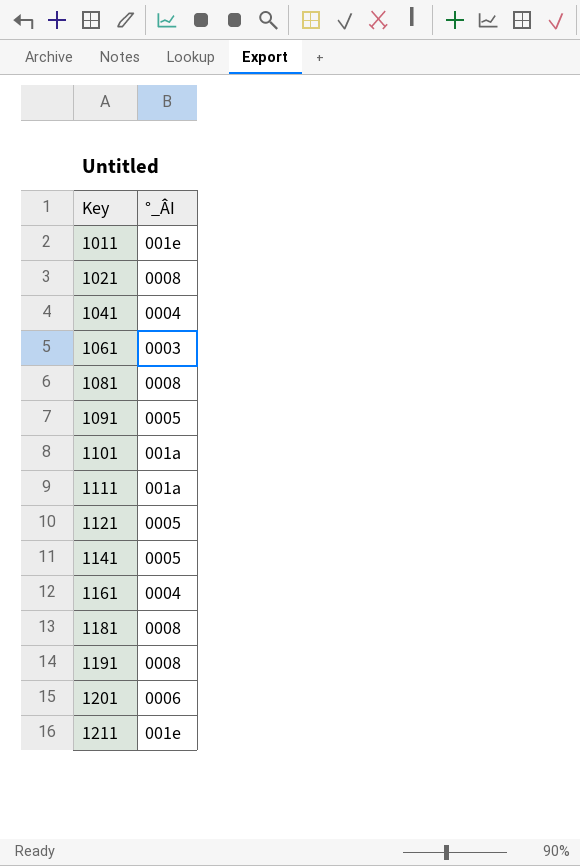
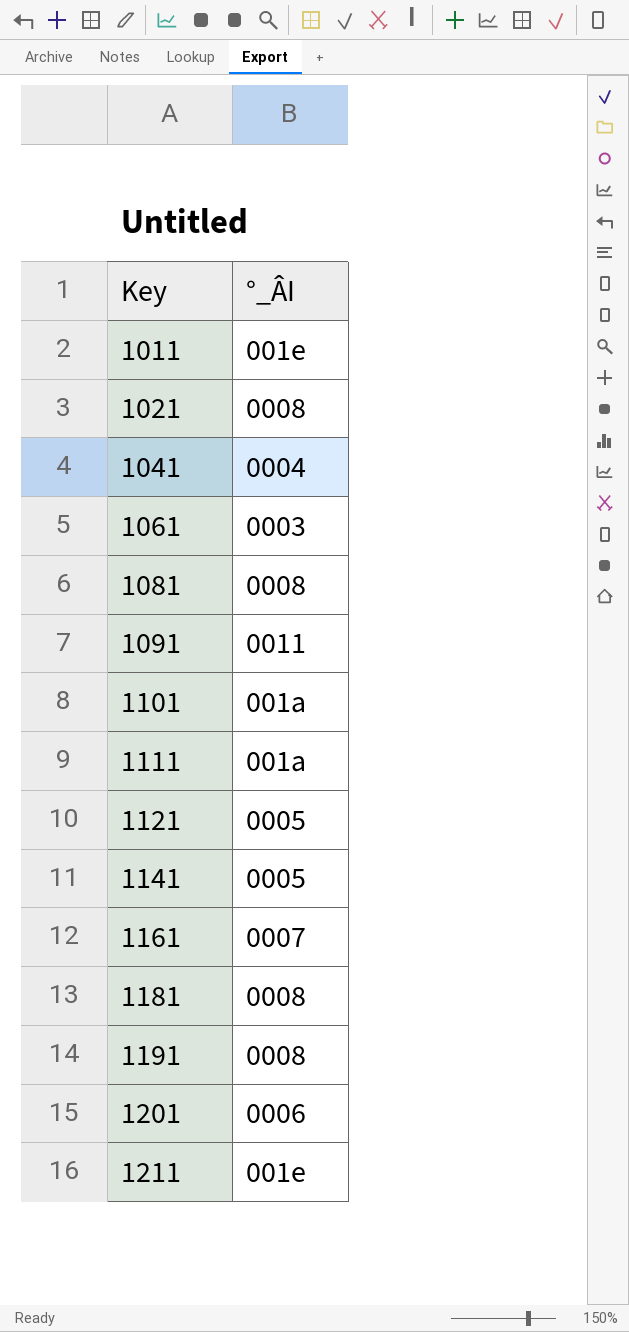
1091 | °_ÂI: 0005 -> 0011
1161 | °_ÂI: 0004 -> 0007

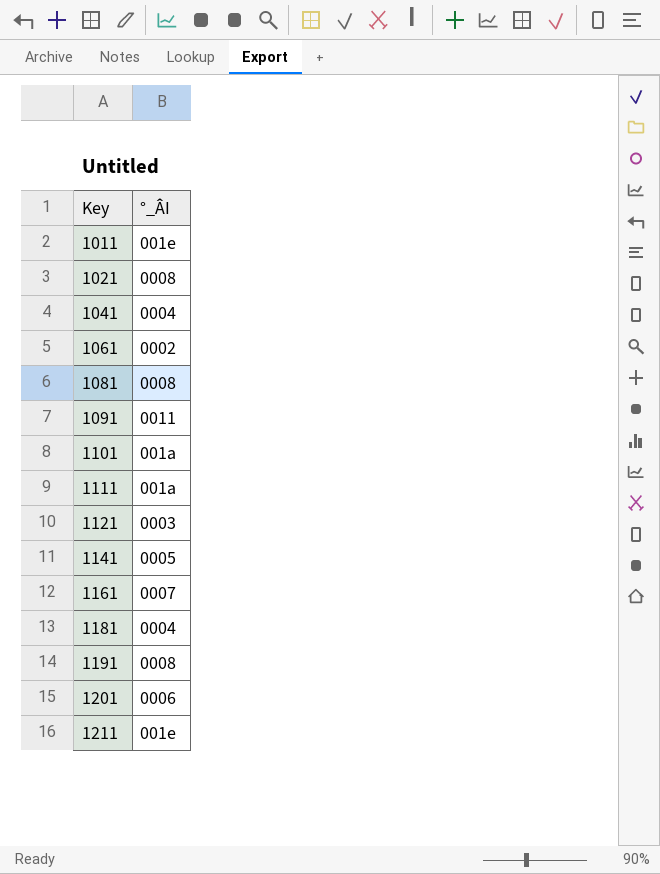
1061 | °_ÂI: 0003 -> 0002
1121 | °_ÂI: 0005 -> 0003
1181 | °_ÂI: 0008 -> 0004

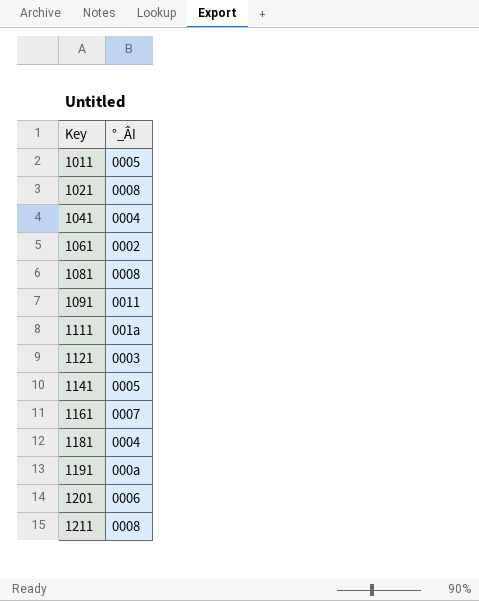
row 1101: 001a -> none
1011 | °_ÂI: 001e -> 0005
1191 | °_ÂI: 0008 -> 000a
1211 | °_ÂI: 001e -> 0008

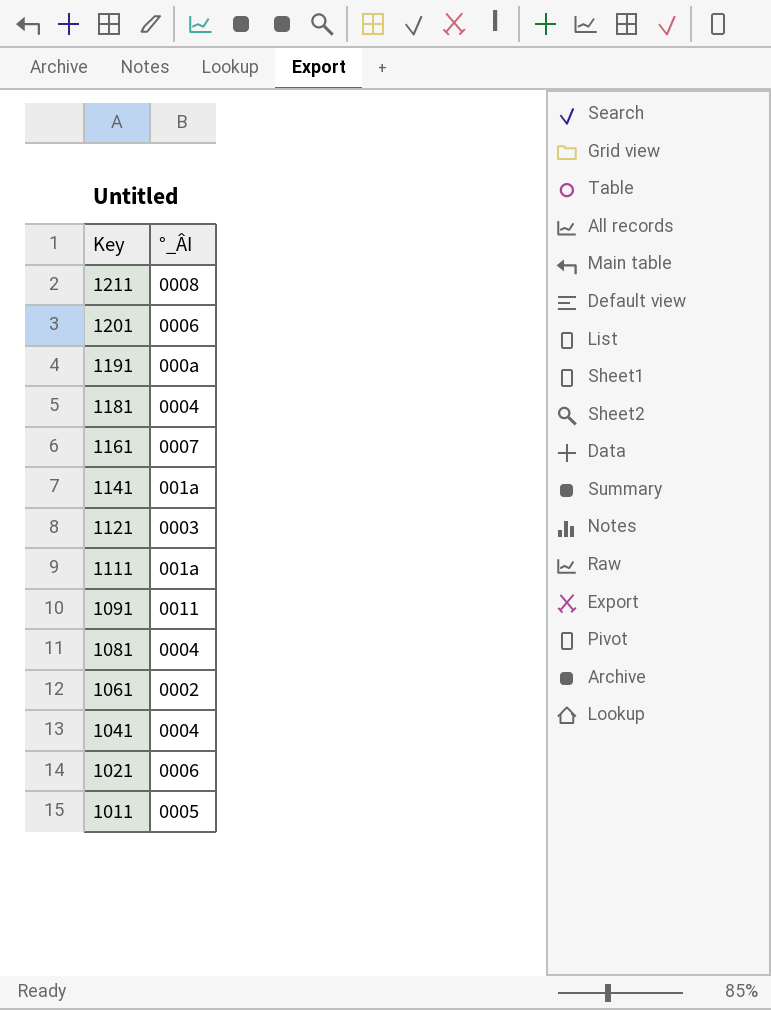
row order: Key ascending -> Key descending
1141 | °_ÂI: 0005 -> 001a
1081 | °_ÂI: 0008 -> 0004
1021 | °_ÂI: 0008 -> 0006

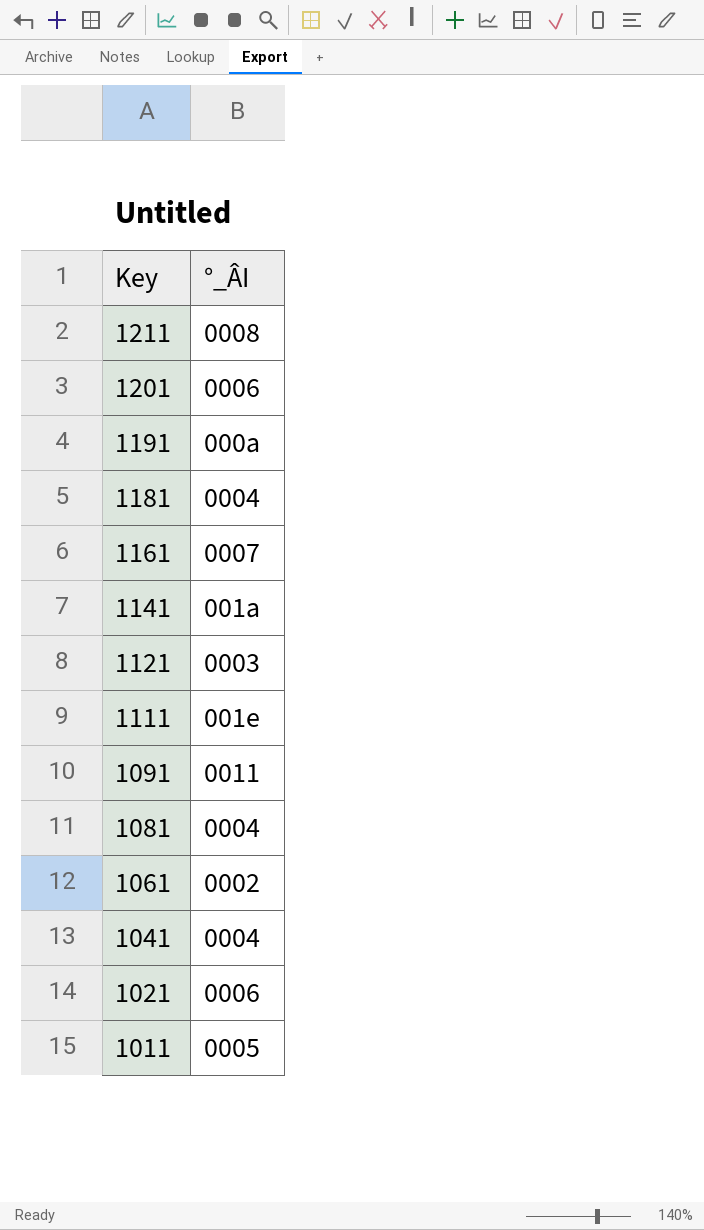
1111 | °_ÂI: 001a -> 001e

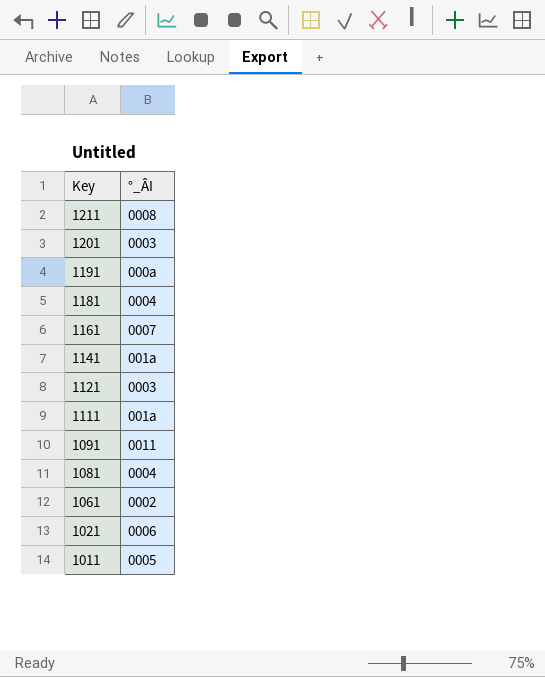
row 1041: 0004 -> none
1201 | °_ÂI: 0006 -> 0003
1111 | °_ÂI: 001e -> 001a

